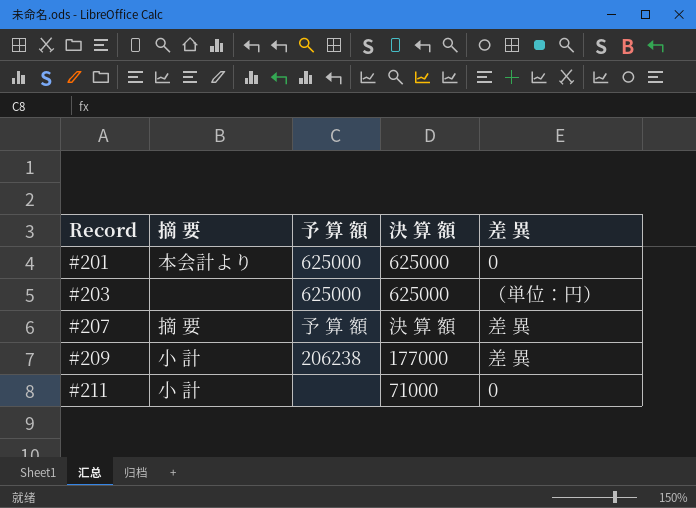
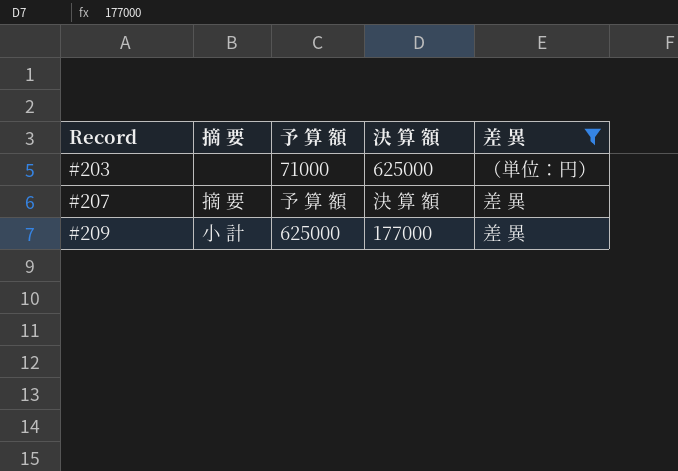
filter: none -> 差 異 != 0
#203 | 予 算 額: 625000 -> 71000
#209 | 予 算 額: 206238 -> 625000

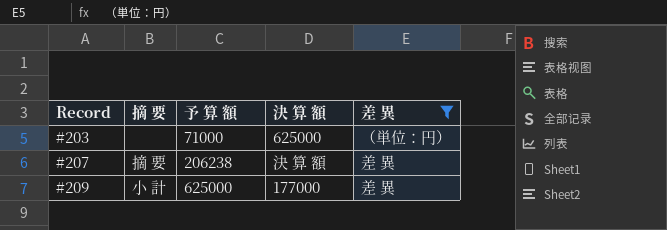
#207 | 予 算 額: 予 算 額 -> 206238

